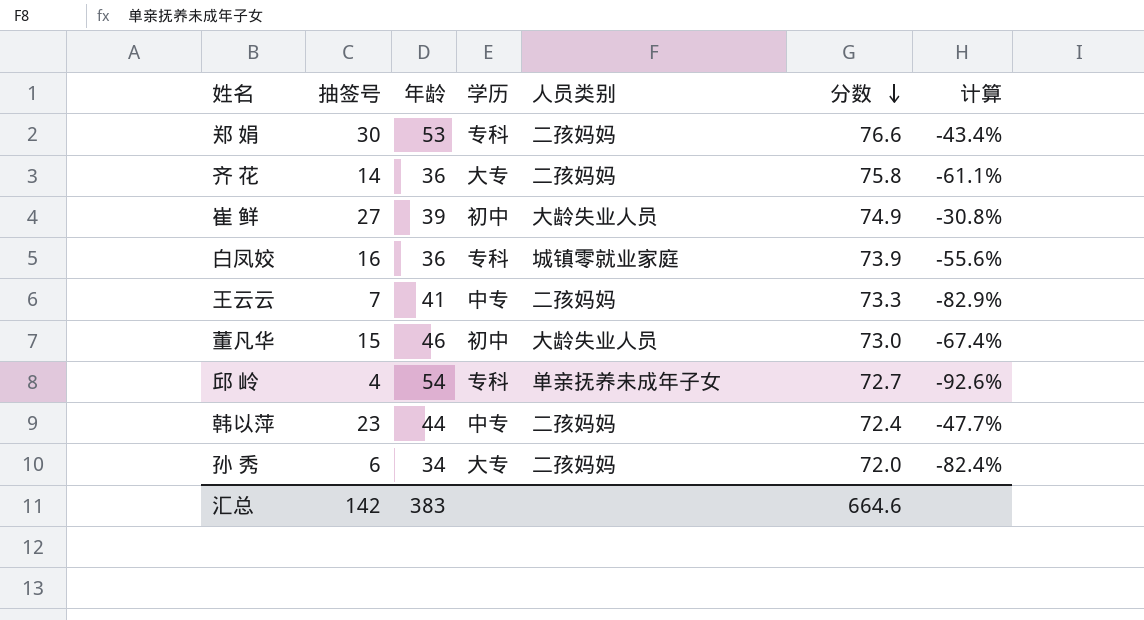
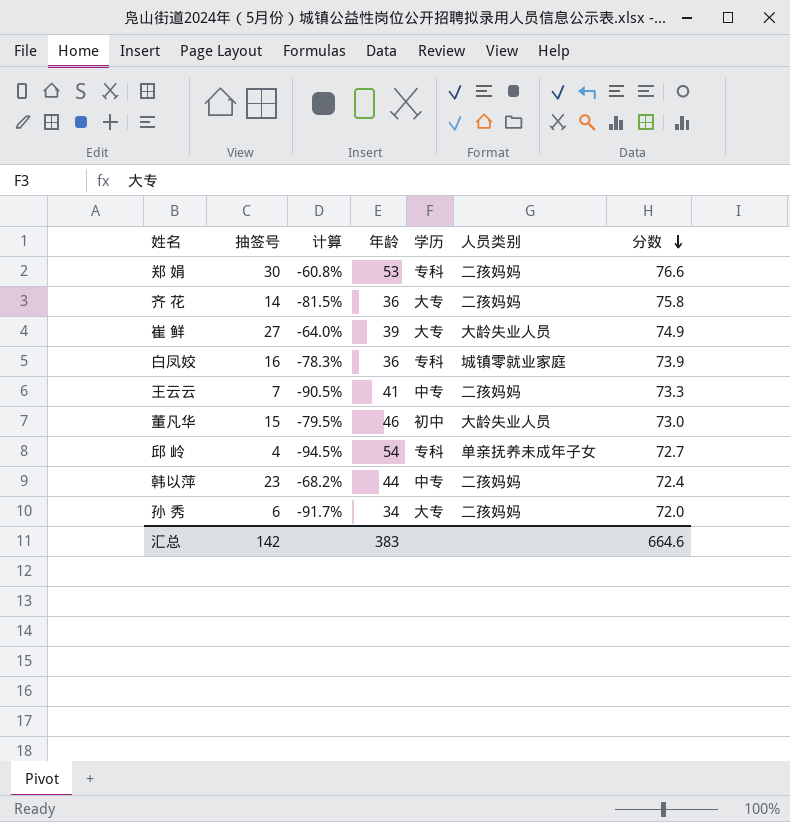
column 计算 | formula: ([抽签号] - [年龄]) / [年龄] -> ([抽签号] - [分数]) / [分数]
column 计算 | position: 7 -> 3
崔 鲜 | 学历: 初中 -> 大专

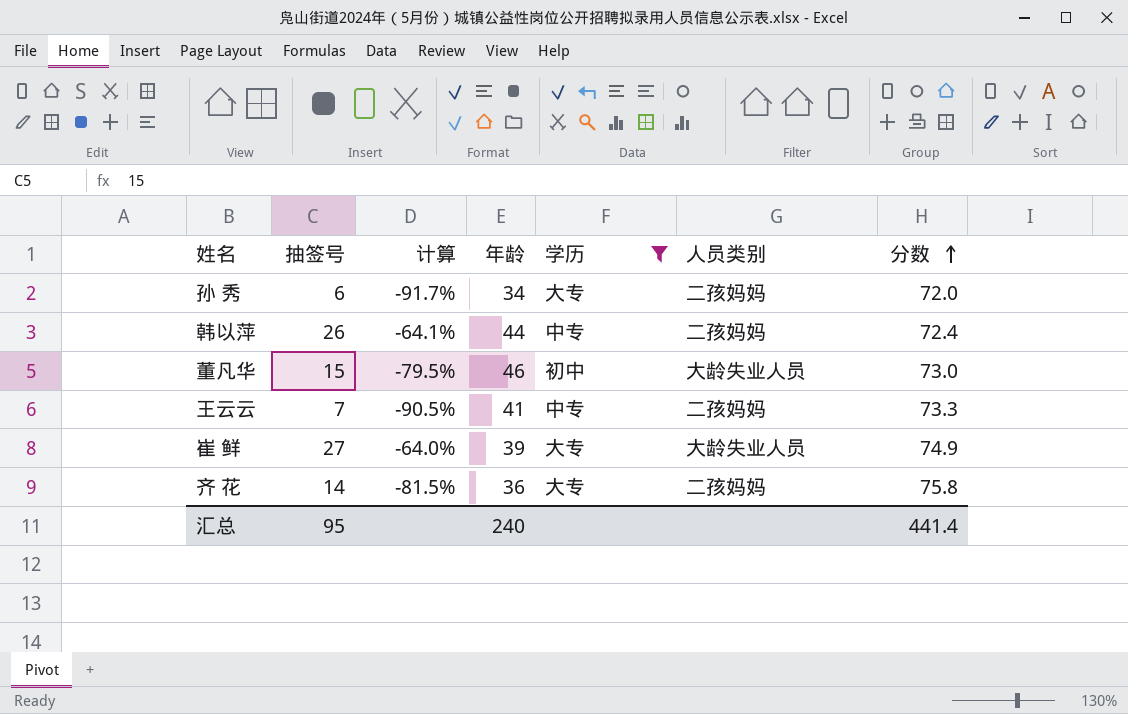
filter: none -> 学历 != 专科
row order: 分数 descending -> 分数 ascending
韩以萍 | 抽签号: 23 -> 26
韩以萍 | 计算: -68.2% -> -64.1%
汇总 | 抽签号: 142 -> 95
汇总 | 年龄: 383 -> 240
汇总 | 分数: 664.6 -> 441.4

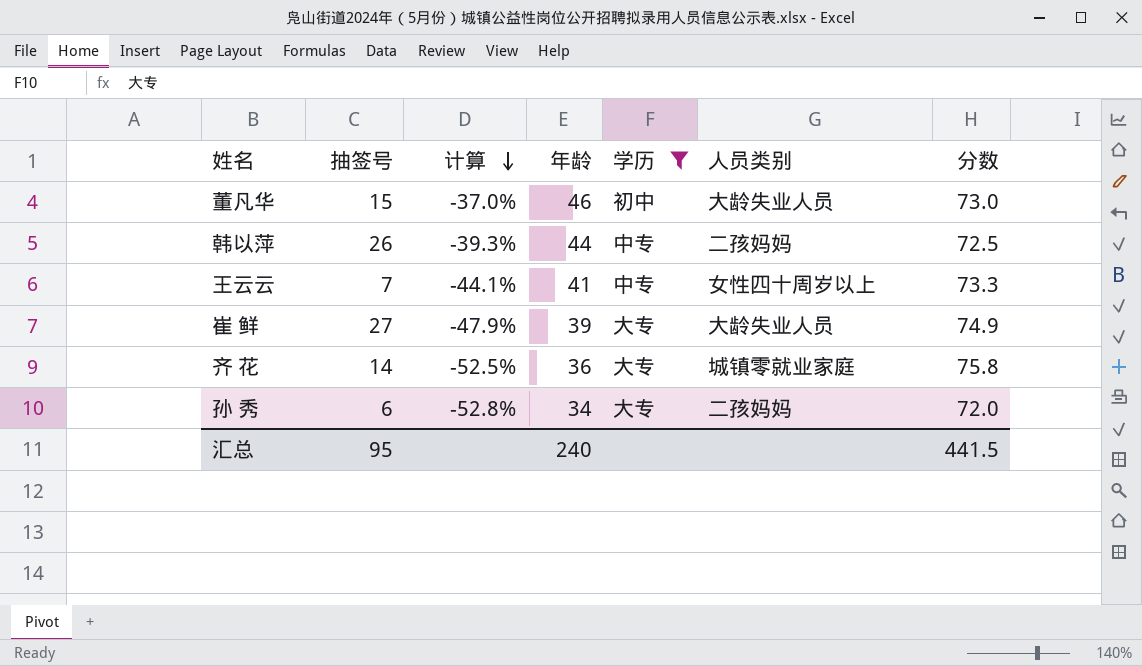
row order: 分数 ascending -> 计算 descending
column 计算 | formula: ([抽签号] - [分数]) / [分数] -> ([年龄] - [分数]) / [分数]
韩以萍 | 分数: 72.4 -> 72.5
王云云 | 人员类别: 二孩妈妈 -> 女性四十周岁以上
齐 花 | 人员类别: 二孩妈妈 -> 城镇零就业家庭
汇总 | 分数: 441.4 -> 441.5

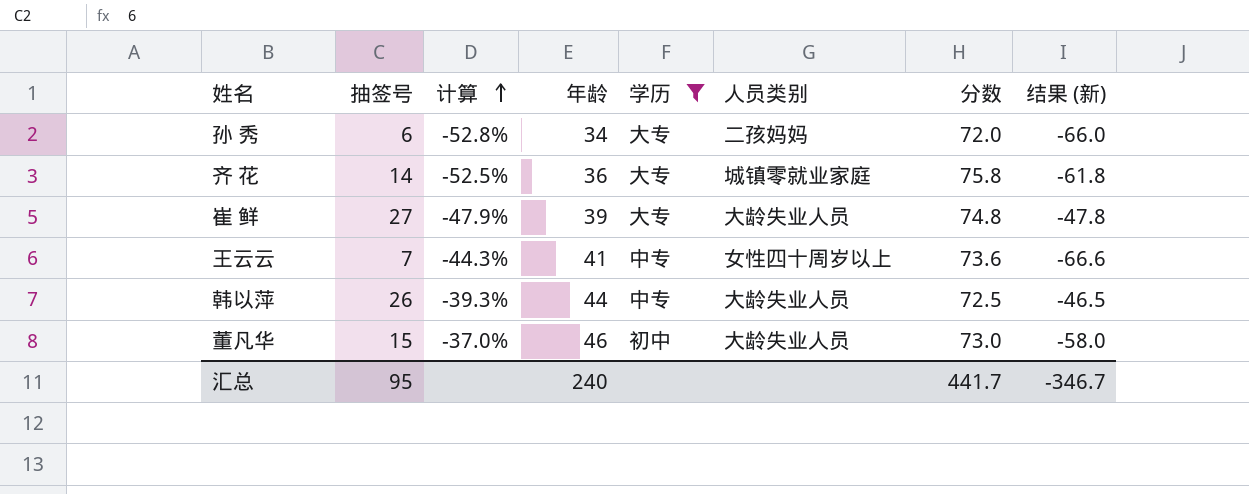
row order: 计算 descending -> 计算 ascending
column 结果 (新) | formula: none -> [抽签号] - [分数]
崔 鲜 | 分数: 74.9 -> 74.8
王云云 | 计算: -44.1% -> -44.3%
王云云 | 分数: 73.3 -> 73.6
韩以萍 | 人员类别: 二孩妈妈 -> 大龄失业人员
汇总 | 分数: 441.5 -> 441.7

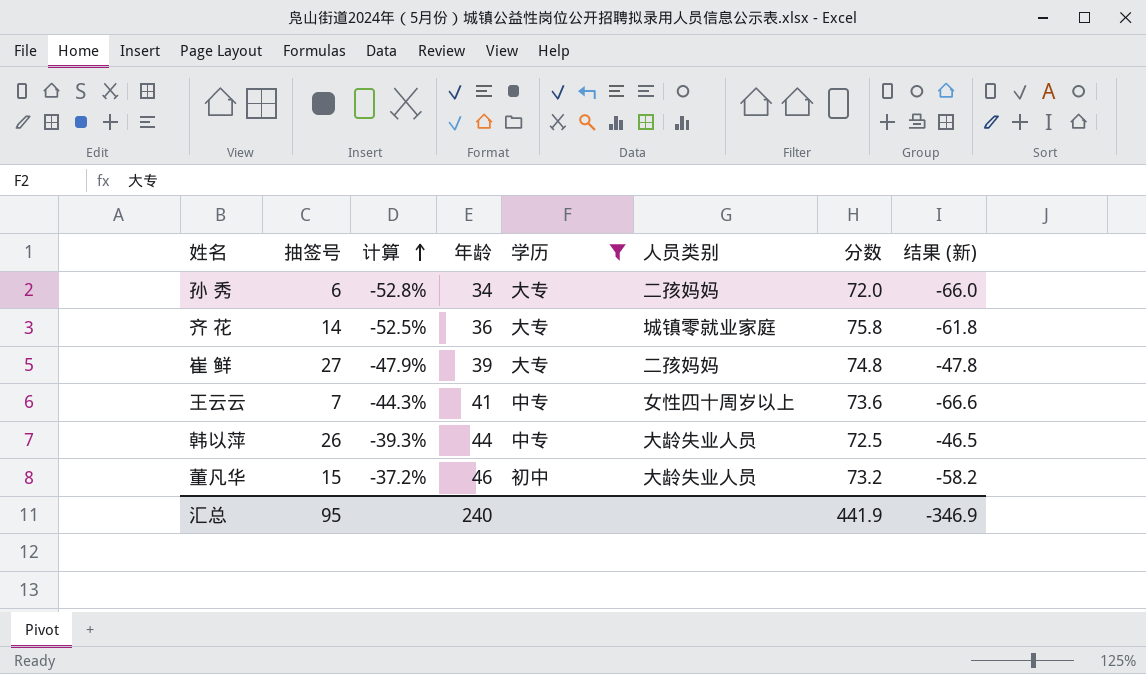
崔 鲜 | 人员类别: 大龄失业人员 -> 二孩妈妈
董凡华 | 计算: -37.0% -> -37.2%
董凡华 | 分数: 73.0 -> 73.2
董凡华 | 结果 (新): -58.0 -> -58.2
汇总 | 分数: 441.7 -> 441.9
汇总 | 结果 (新): -346.7 -> -346.9

